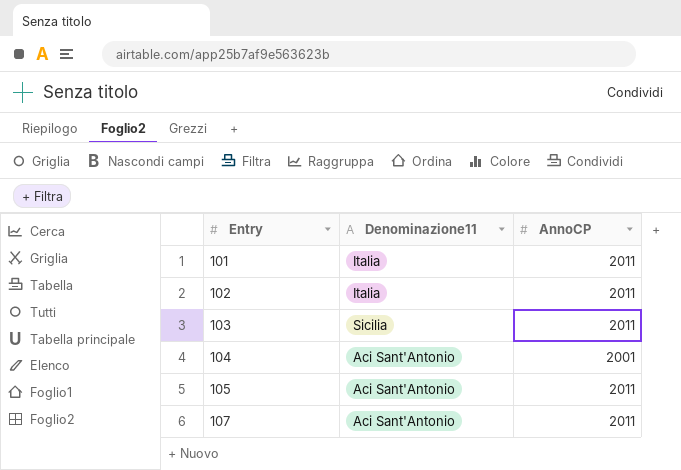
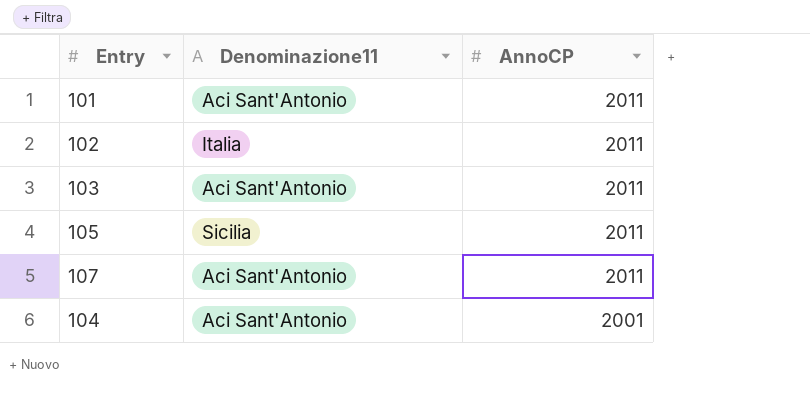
row order: Entry ascending -> AnnoCP descending
101 | Denominazione11: Italia -> Aci Sant'Antonio
103 | Denominazione11: Sicilia -> Aci Sant'Antonio
105 | Denominazione11: Aci Sant'Antonio -> Sicilia

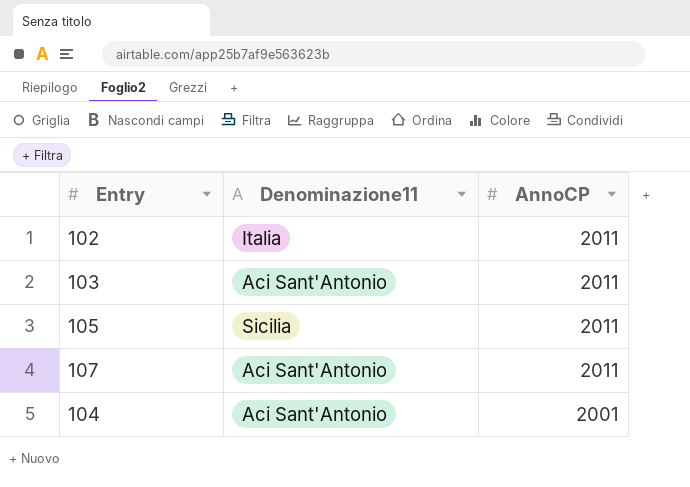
row 101: Aci Sant'Antonio | 2011 -> none

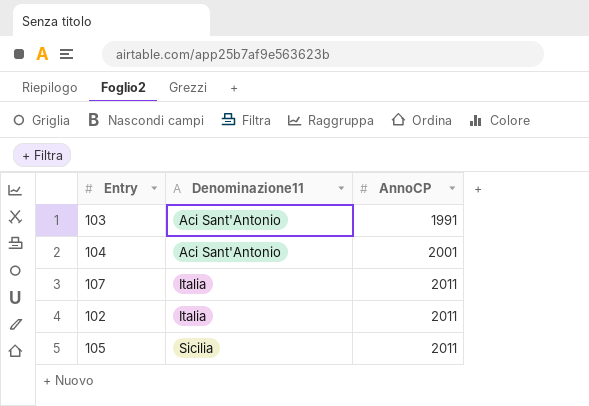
row order: AnnoCP descending -> Denominazione11 ascending
103 | AnnoCP: 2011 -> 1991
107 | Denominazione11: Aci Sant'Antonio -> Italia

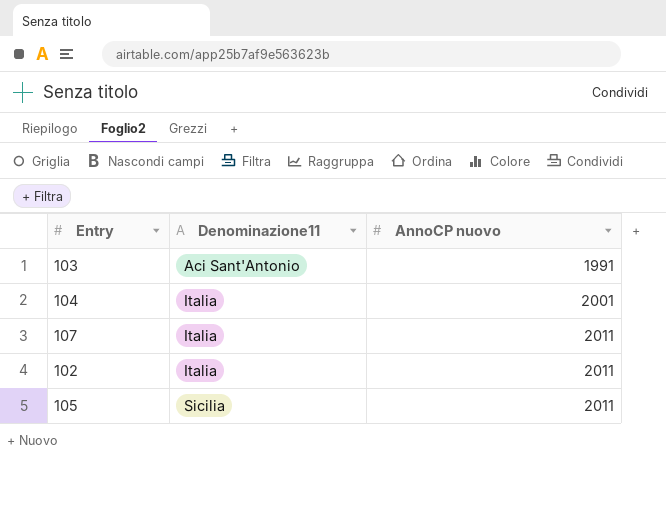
column name: AnnoCP -> AnnoCP nuovo
104 | Denominazione11: Aci Sant'Antonio -> Italia

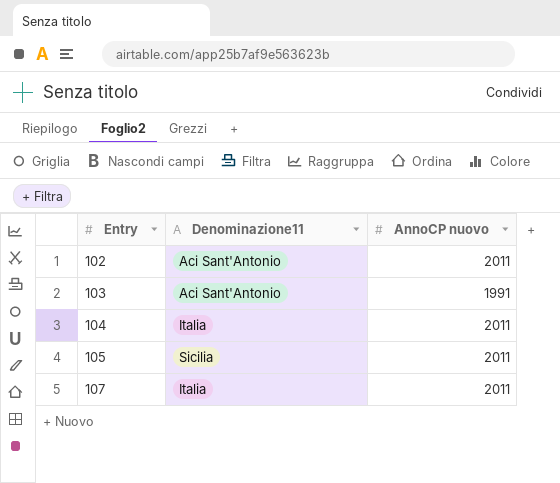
row order: Denominazione11 ascending -> Entry ascending
102 | Denominazione11: Italia -> Aci Sant'Antonio
104 | AnnoCP nuovo: 2001 -> 2011

